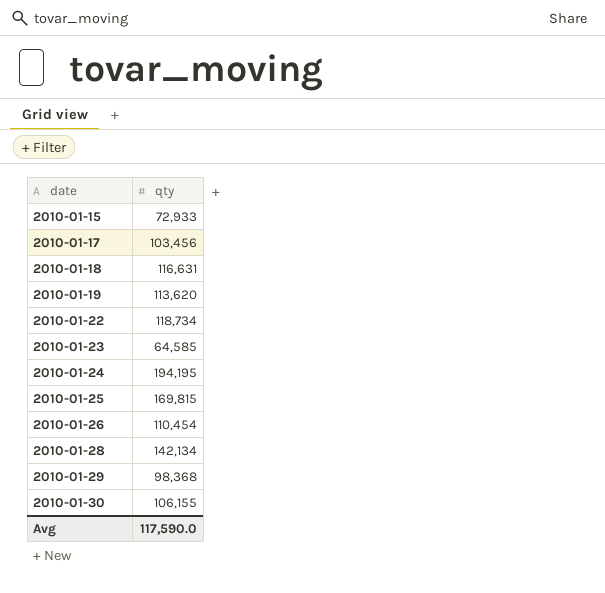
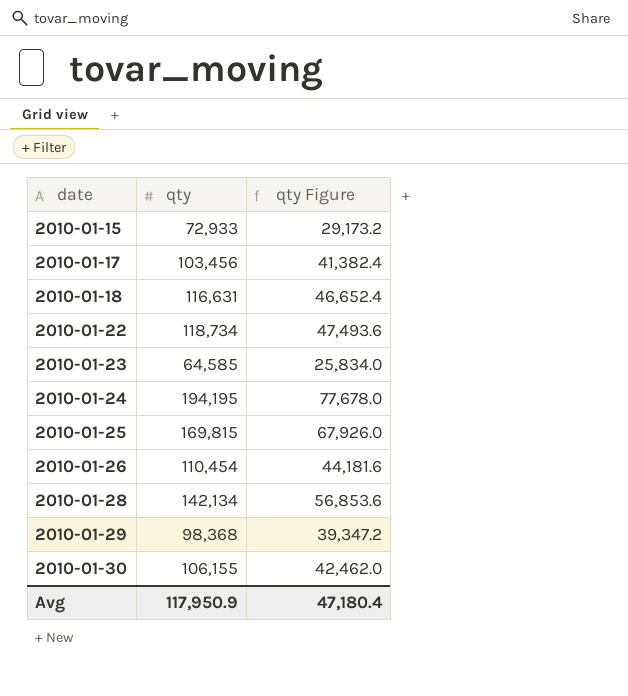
column qty Figure | formula: none -> [qty] * 0.4
row 2010-01-19: 113,620 -> none
Avg | qty: 117,590.0 -> 117,950.9

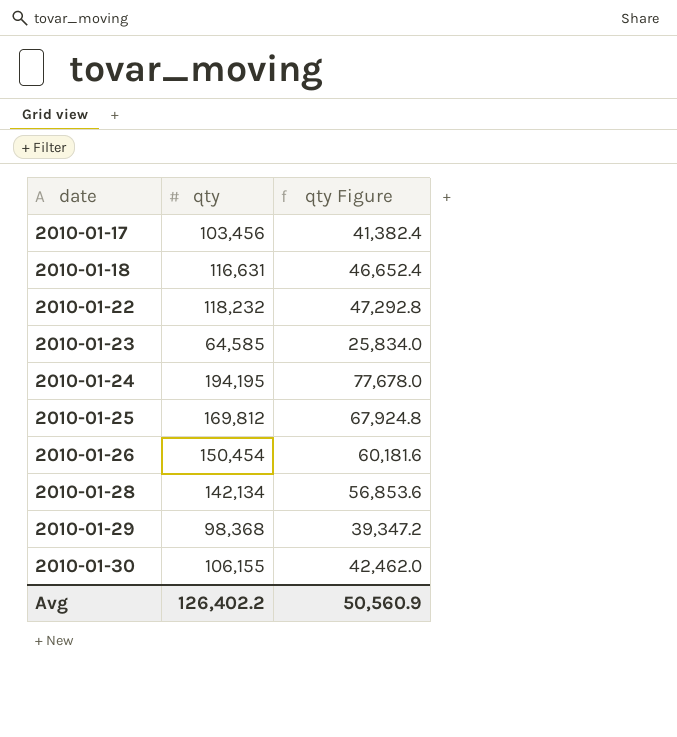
row 2010-01-15: 72,933 | 29,173.2 -> none
2010-01-22 | qty: 118,734 -> 118,232
2010-01-22 | qty Figure: 47,493.6 -> 47,292.8
2010-01-25 | qty: 169,815 -> 169,812
2010-01-25 | qty Figure: 67,926.0 -> 67,924.8
2010-01-26 | qty: 110,454 -> 150,454
2010-01-26 | qty Figure: 44,181.6 -> 60,181.6
Avg | qty: 117,950.9 -> 126,402.2
Avg | qty Figure: 47,180.4 -> 50,560.9

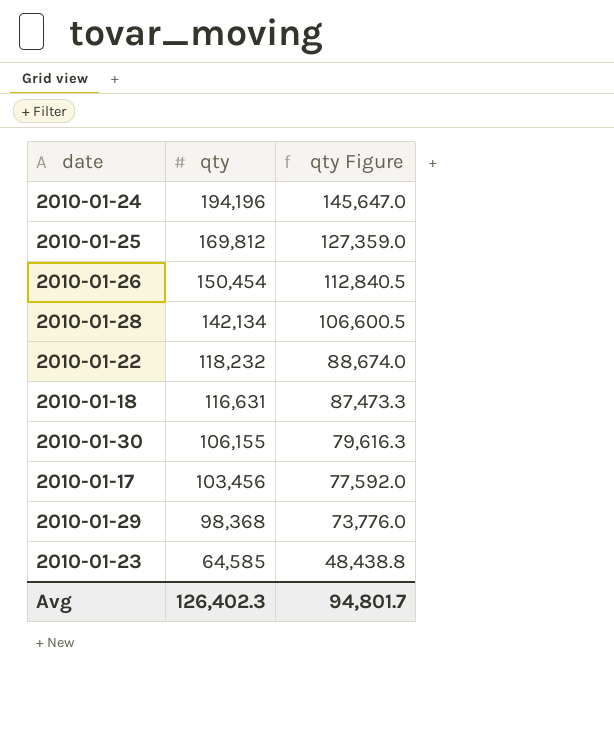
row order: date ascending -> qty descending
column qty Figure | formula: [qty] * 0.4 -> [qty] * 0.75
2010-01-24 | qty: 194,195 -> 194,196
Avg | qty: 126,402.2 -> 126,402.3
Avg | qty Figure: 50,560.9 -> 94,801.7

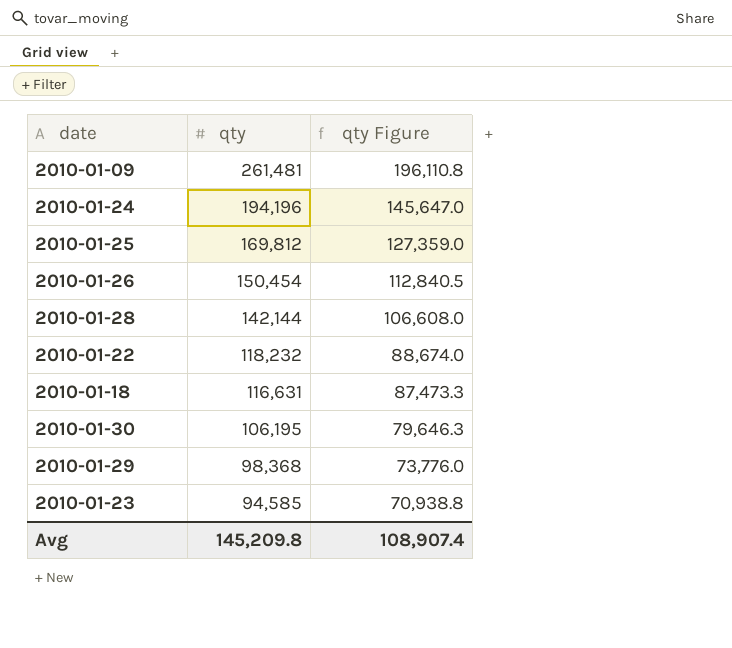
row 2010-01-17: 103,456 | 77,592.0 -> none
row 2010-01-09: none -> 261,481 | 196,110.8
2010-01-28 | qty: 142,134 -> 142,144
2010-01-28 | qty Figure: 106,600.5 -> 106,608.0
2010-01-30 | qty: 106,155 -> 106,195
2010-01-30 | qty Figure: 79,616.3 -> 79,646.3
2010-01-23 | qty: 64,585 -> 94,585
2010-01-23 | qty Figure: 48,438.8 -> 70,938.8
Avg | qty: 126,402.3 -> 145,209.8
Avg | qty Figure: 94,801.7 -> 108,907.4

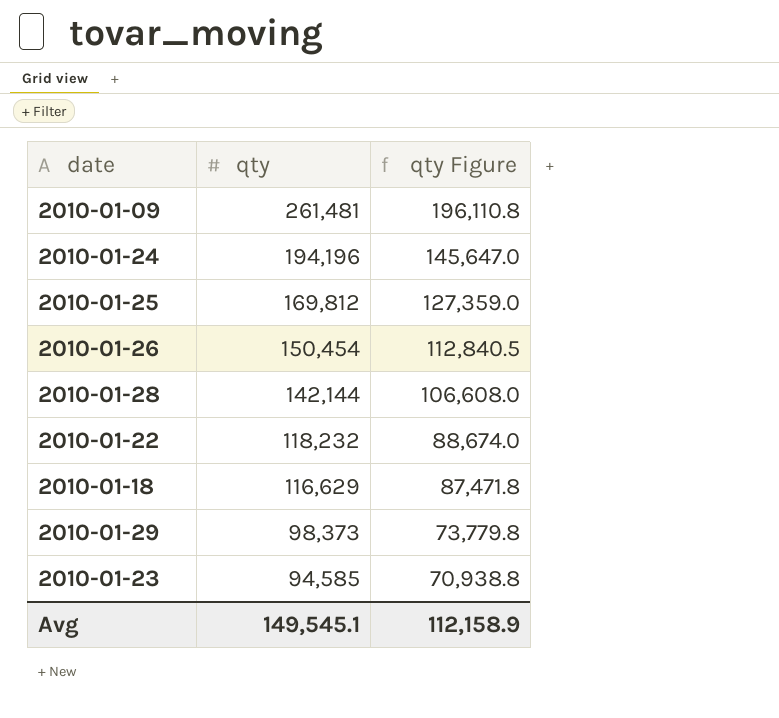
row 2010-01-30: 106,195 | 79,646.3 -> none
2010-01-18 | qty: 116,631 -> 116,629
2010-01-18 | qty Figure: 87,473.3 -> 87,471.8
2010-01-29 | qty: 98,368 -> 98,373
2010-01-29 | qty Figure: 73,776.0 -> 73,779.8
Avg | qty: 145,209.8 -> 149,545.1
Avg | qty Figure: 108,907.4 -> 112,158.9

